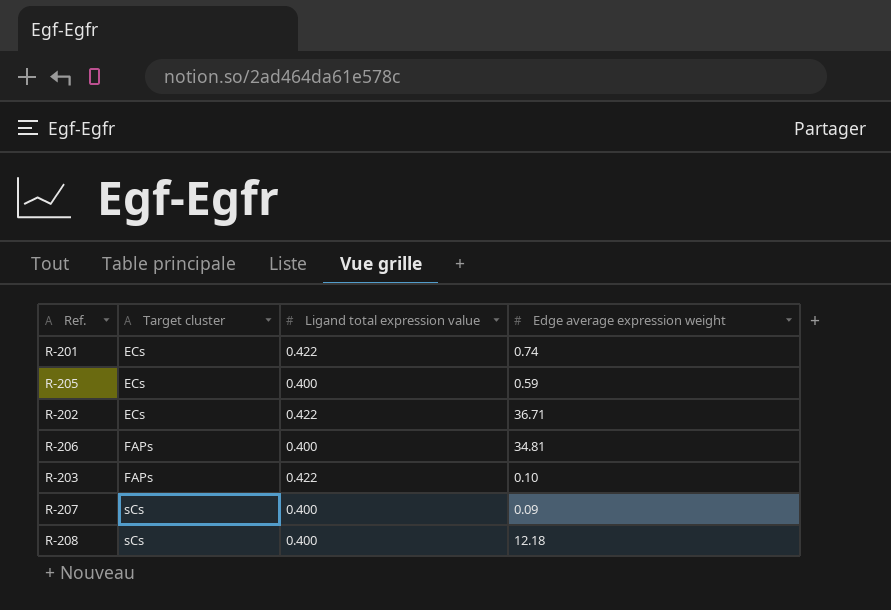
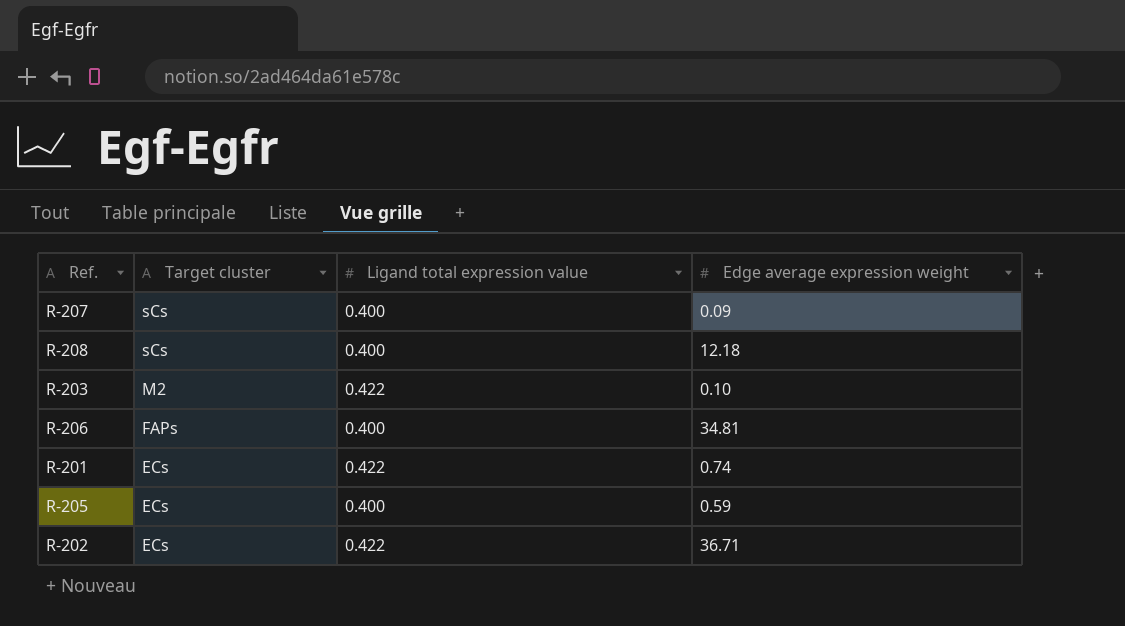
row order: Target cluster ascending -> Target cluster descending
R-203 | Target cluster: FAPs -> M2

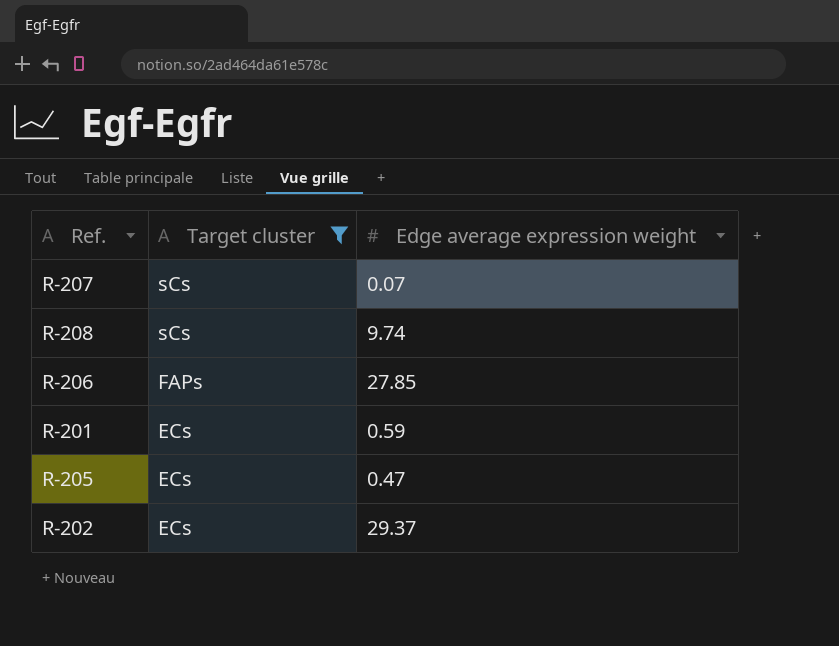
filter: none -> Target cluster != M2
column Ligand total expression value | position: 3 -> none
R-207 | Edge average expression weight: 0.09 -> 0.07
R-208 | Edge average expression weight: 12.18 -> 9.74
R-206 | Edge average expression weight: 34.81 -> 27.85
R-201 | Edge average expression weight: 0.74 -> 0.59
R-205 | Edge average expression weight: 0.59 -> 0.47
R-202 | Edge average expression weight: 36.71 -> 29.37

